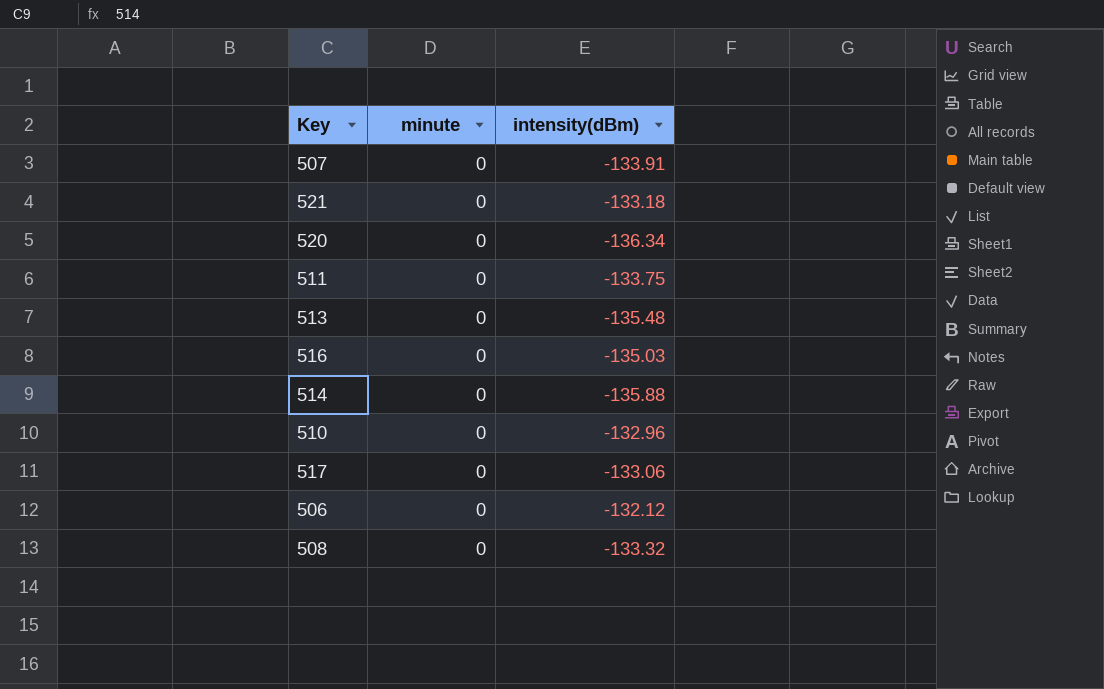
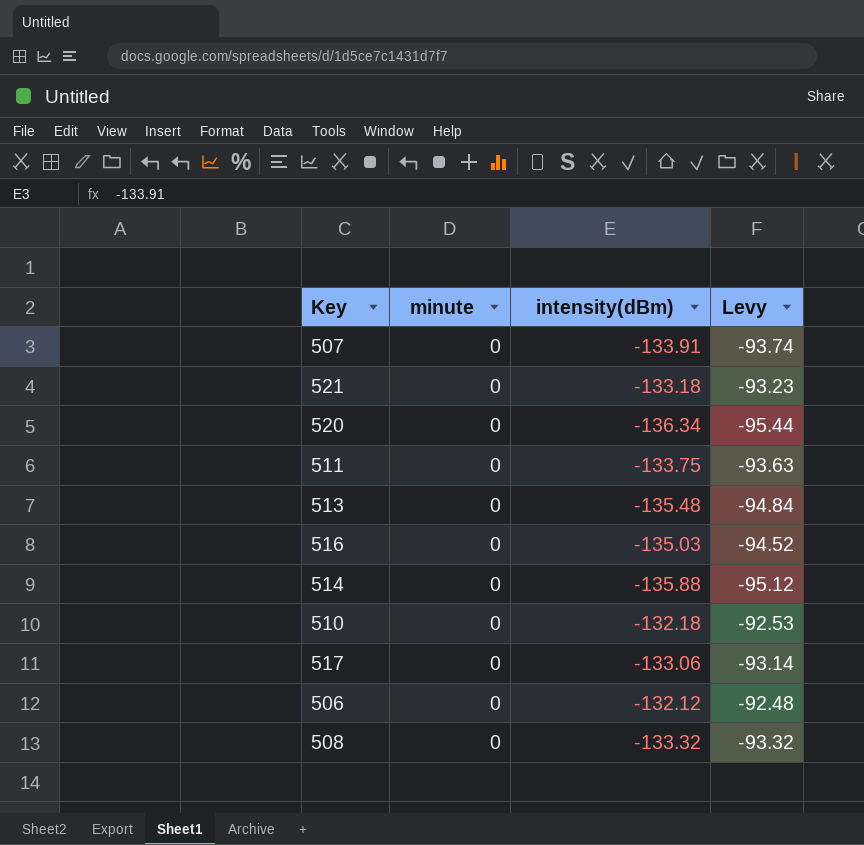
column Levy | formula: none -> [intensity(dBm)] * 0.7
510 | intensity(dBm): -132.96 -> -132.18

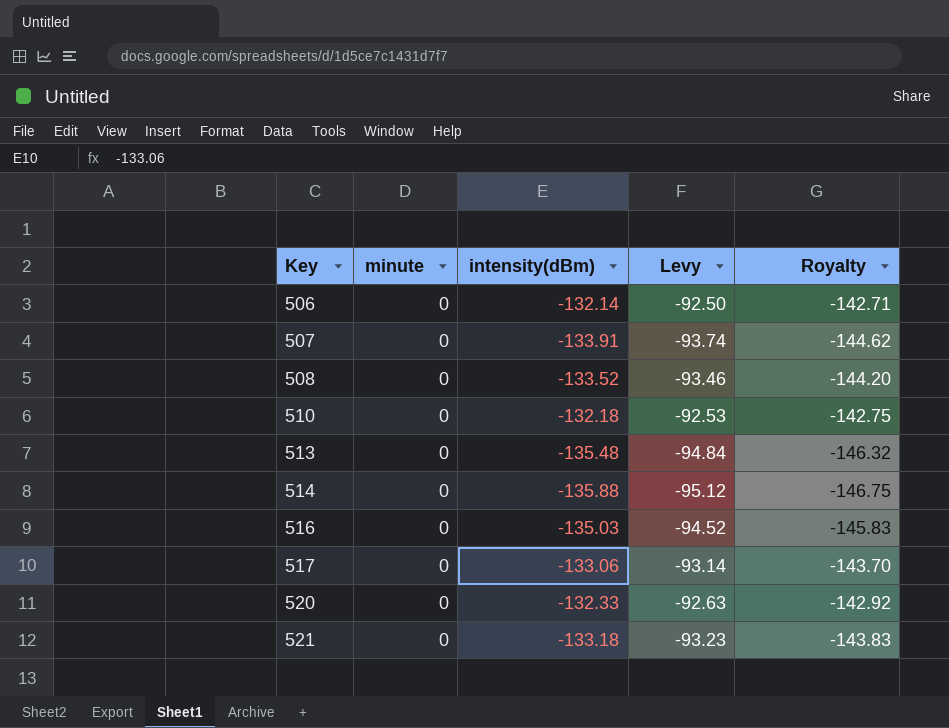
row order: none -> Key ascending
column Royalty | formula: none -> [intensity(dBm)] * 1.08
row 511: 0 | -133.75 | -93.63 -> none
506 | intensity(dBm): -132.12 -> -132.14
506 | Levy: -92.48 -> -92.50
508 | intensity(dBm): -133.32 -> -133.52
508 | Levy: -93.32 -> -93.46
520 | intensity(dBm): -136.34 -> -132.33
520 | Levy: -95.44 -> -92.63

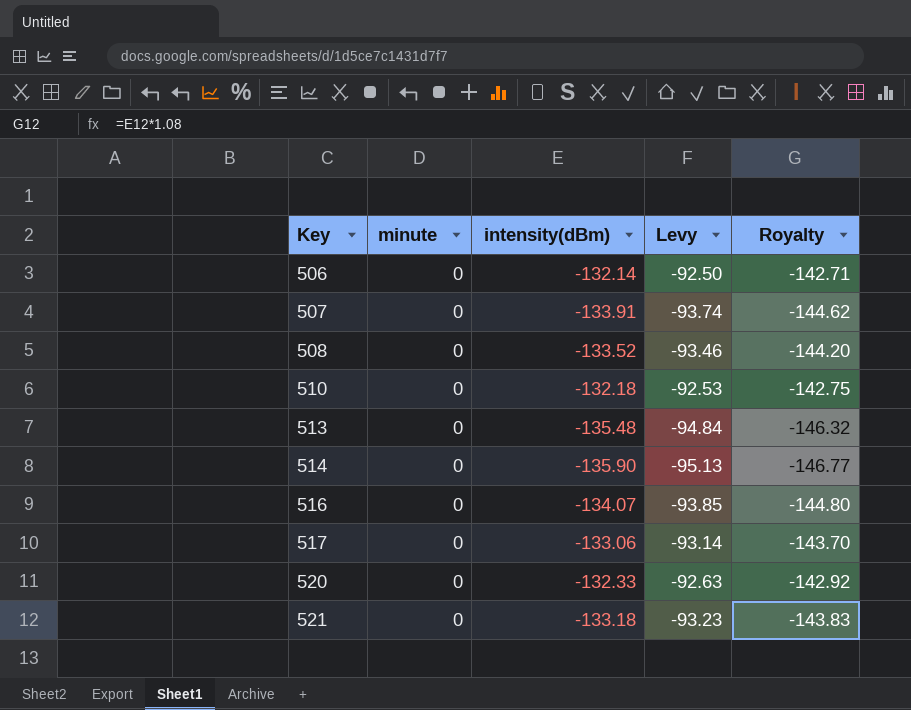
514 | intensity(dBm): -135.88 -> -135.90
514 | Levy: -95.12 -> -95.13
514 | Royalty: -146.75 -> -146.77
516 | intensity(dBm): -135.03 -> -134.07
516 | Levy: -94.52 -> -93.85
516 | Royalty: -145.83 -> -144.80

